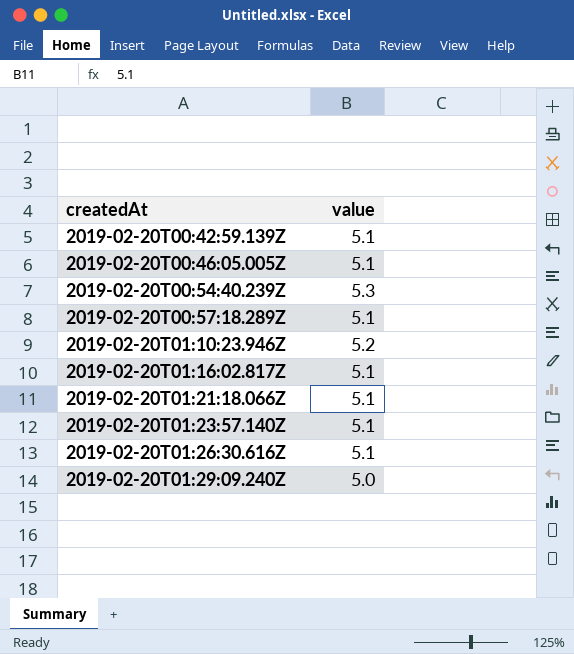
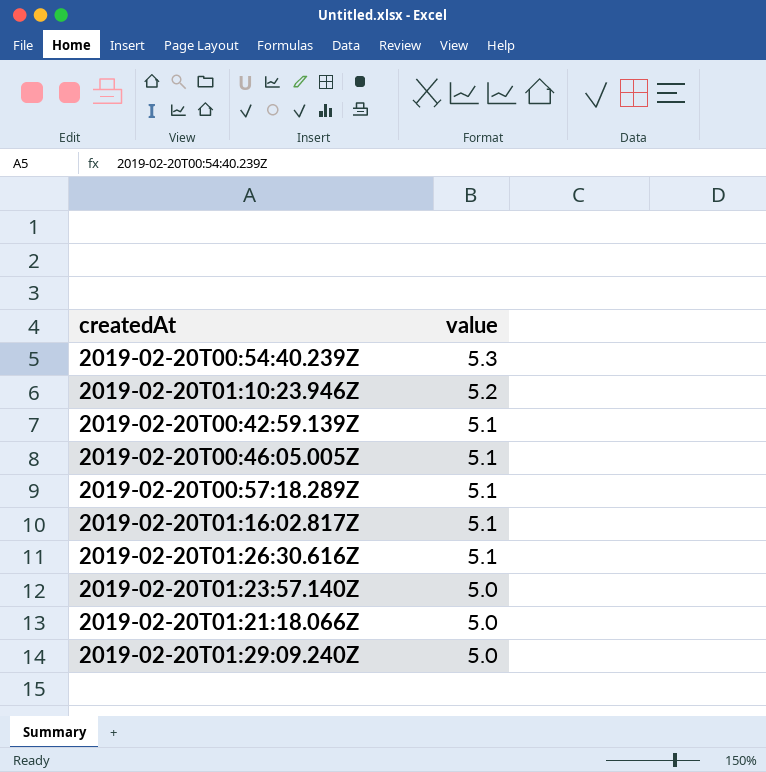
row order: createdAt ascending -> value descending
2019-02-20T01:23:57.140Z | value: 5.1 -> 5.0
2019-02-20T01:21:18.066Z | value: 5.1 -> 5.0

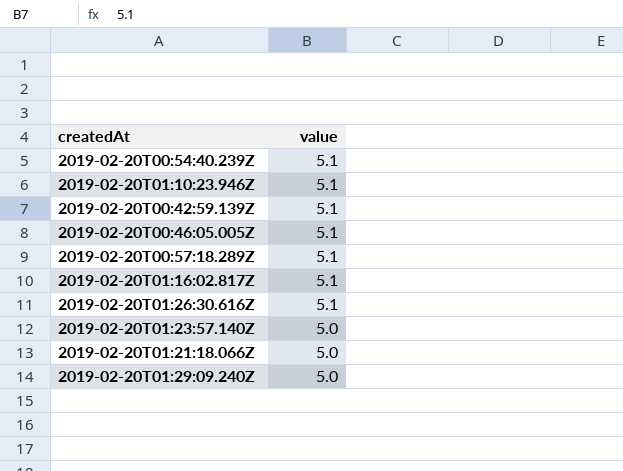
2019-02-20T00:54:40.239Z | value: 5.3 -> 5.1
2019-02-20T01:10:23.946Z | value: 5.2 -> 5.1

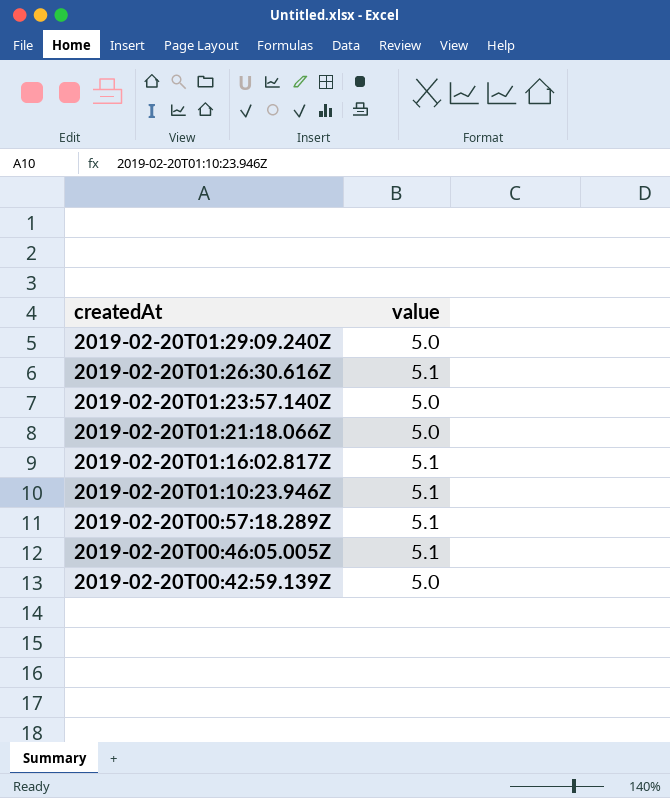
row order: value descending -> createdAt descending
row 2019-02-20T00:54:40.239Z: 5.1 -> none
2019-02-20T00:42:59.139Z | value: 5.1 -> 5.0

